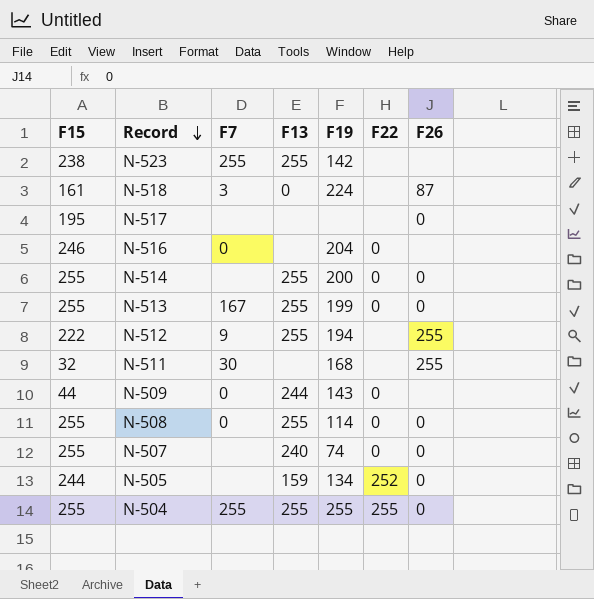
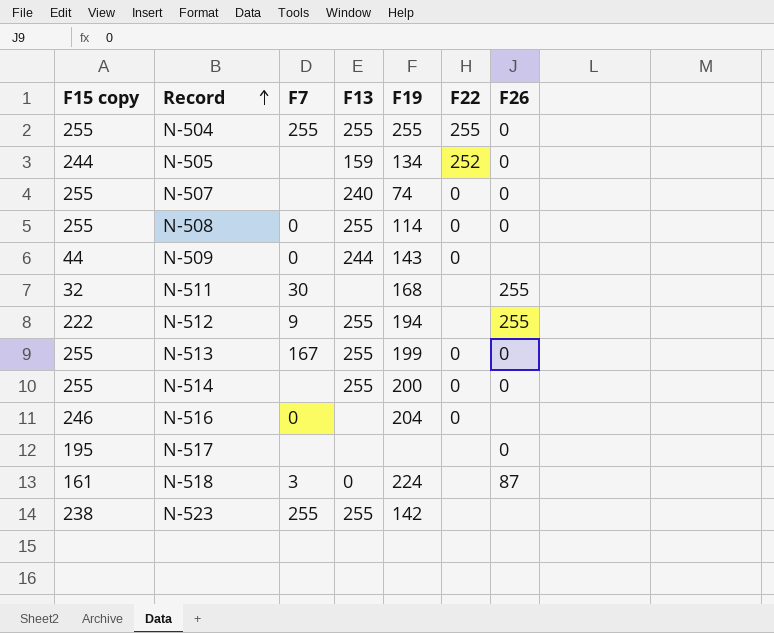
row order: Record descending -> Record ascending
column name: F15 -> F15 copy

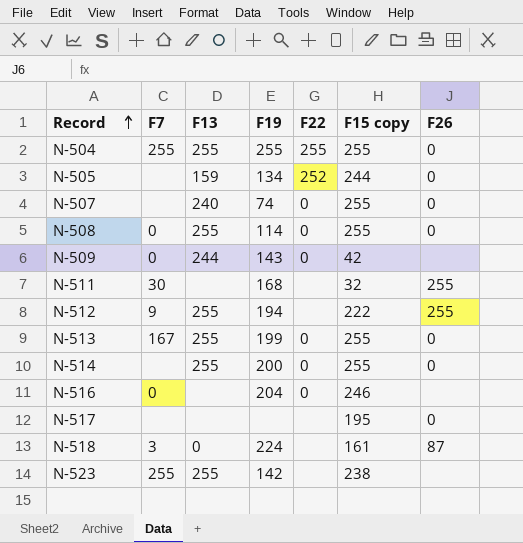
column F15 copy | position: 1 -> 6
N-509 | F15 copy: 44 -> 42

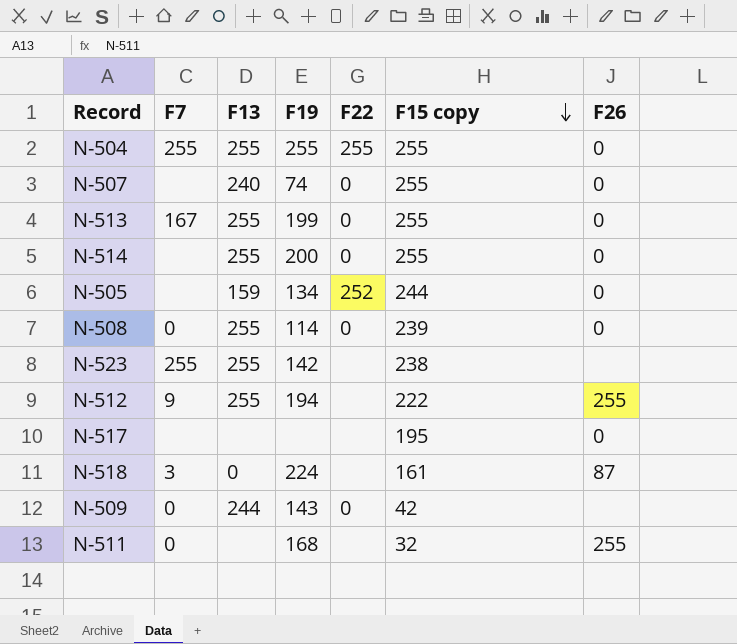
row order: Record ascending -> F15 copy descending
row N-516: 0 | none | 204 | 0 | 246 | none -> none
N-508 | F15 copy: 255 -> 239
N-511 | F7: 30 -> 0

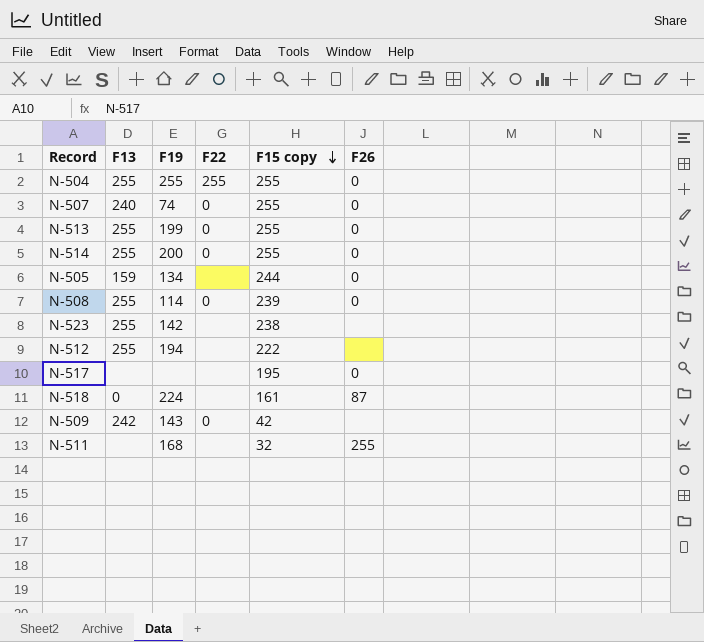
column F7 | position: 2 -> none
N-505 | F22: 252 -> none
N-512 | F26: 255 -> none
N-509 | F13: 244 -> 242

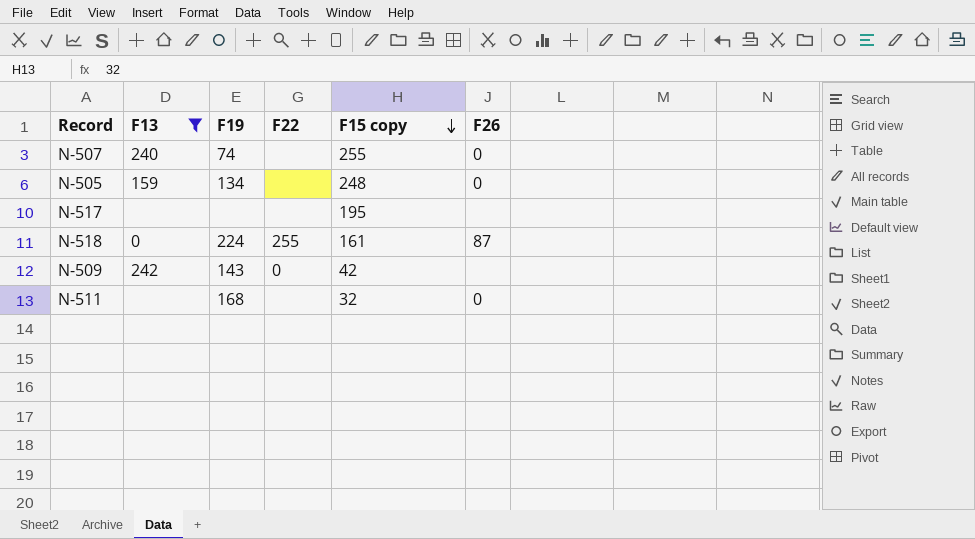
filter: none -> F13 != 255
N-507 | F22: 0 -> none
N-505 | F15 copy: 244 -> 248
N-517 | F26: 0 -> none
N-518 | F22: none -> 255
N-511 | F26: 255 -> 0

